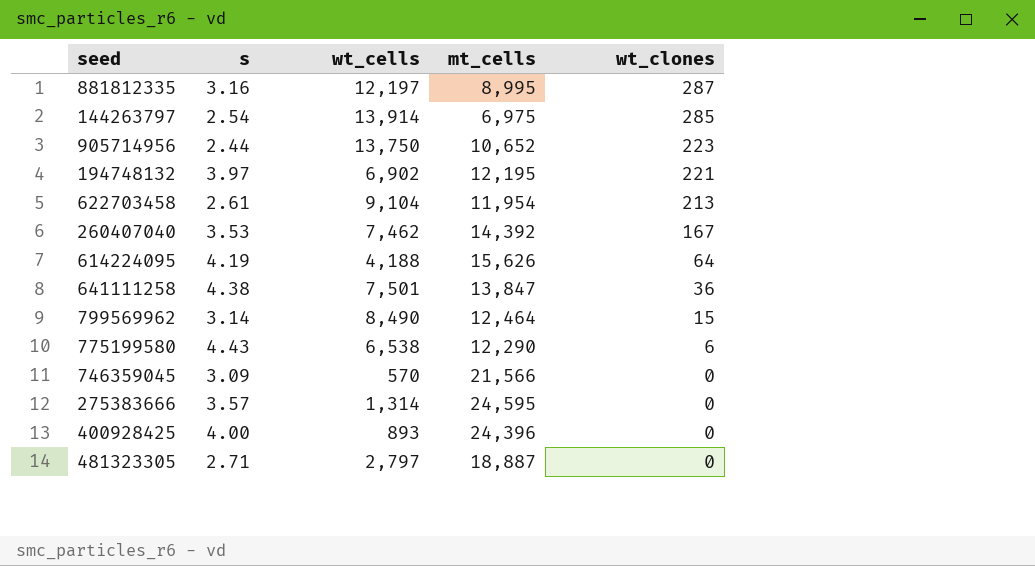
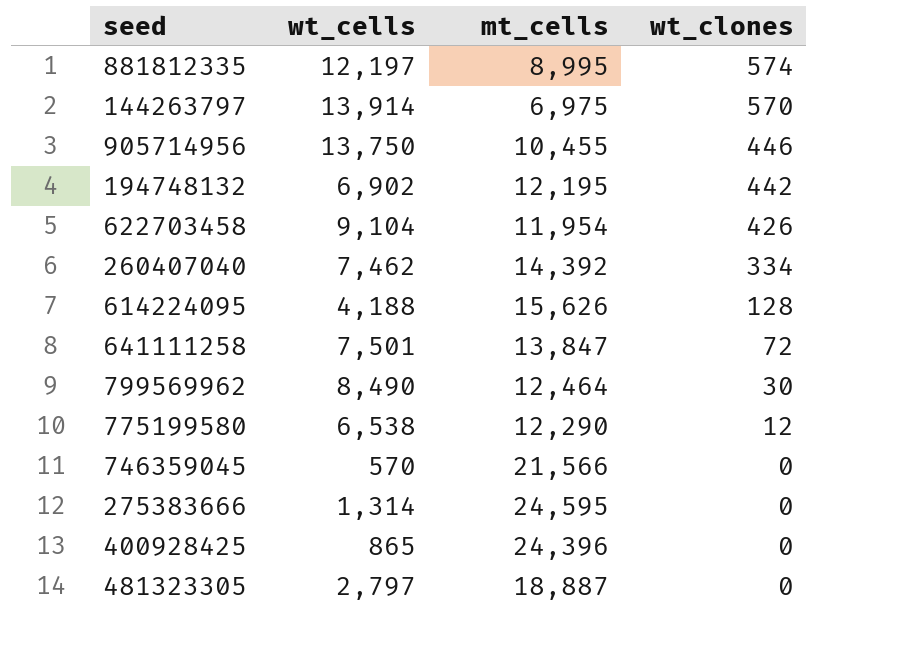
column s | position: 2 -> none
881812335 | wt_clones: 287 -> 574
144263797 | wt_clones: 285 -> 570
905714956 | mt_cells: 10,652 -> 10,455
905714956 | wt_clones: 223 -> 446
194748132 | wt_clones: 221 -> 442
622703458 | wt_clones: 213 -> 426
260407040 | wt_clones: 167 -> 334
614224095 | wt_clones: 64 -> 128
641111258 | wt_clones: 36 -> 72
799569962 | wt_clones: 15 -> 30
775199580 | wt_clones: 6 -> 12
400928425 | wt_cells: 893 -> 865

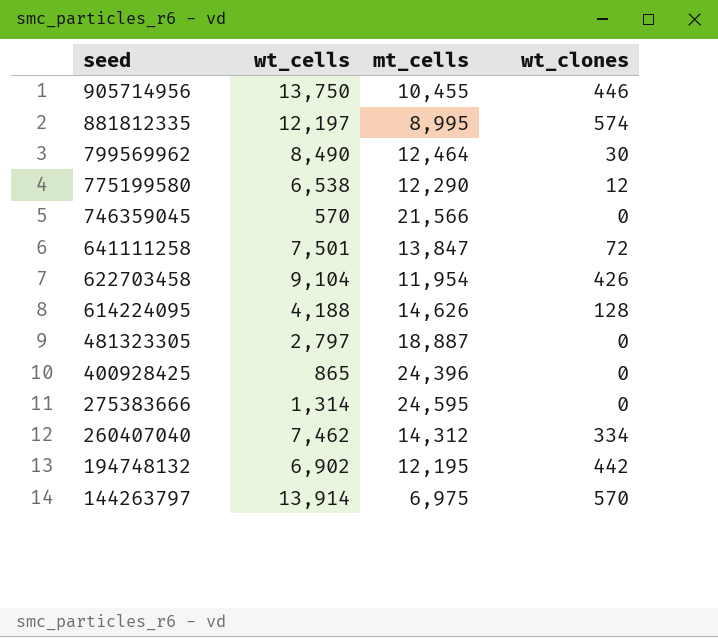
row order: wt_clones descending -> seed descending
614224095 | mt_cells: 15,626 -> 14,626
260407040 | mt_cells: 14,392 -> 14,312

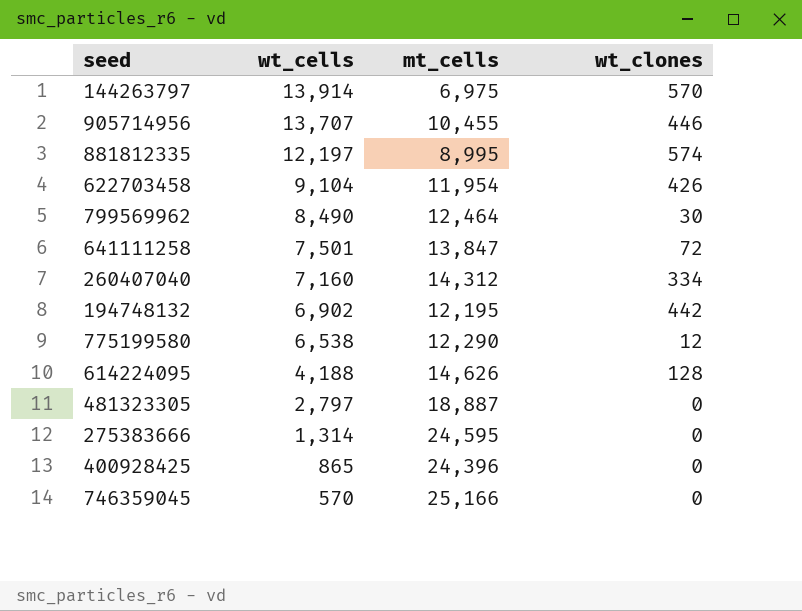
row order: seed descending -> wt_cells descending
905714956 | wt_cells: 13,750 -> 13,707
260407040 | wt_cells: 7,462 -> 7,160
746359045 | mt_cells: 21,566 -> 25,166

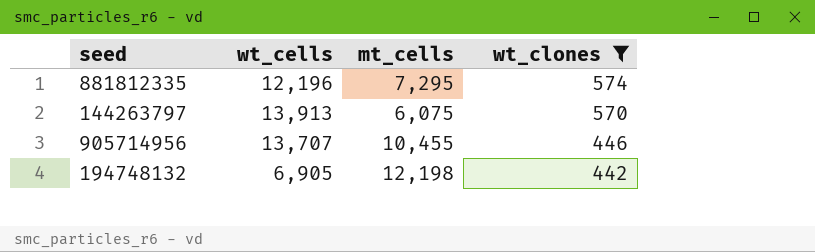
filter: none -> wt_clones >= 442
row order: wt_cells descending -> wt_clones descending
881812335 | wt_cells: 12,197 -> 12,196
881812335 | mt_cells: 8,995 -> 7,295
144263797 | wt_cells: 13,914 -> 13,913
144263797 | mt_cells: 6,975 -> 6,075
194748132 | wt_cells: 6,902 -> 6,905
194748132 | mt_cells: 12,195 -> 12,198

